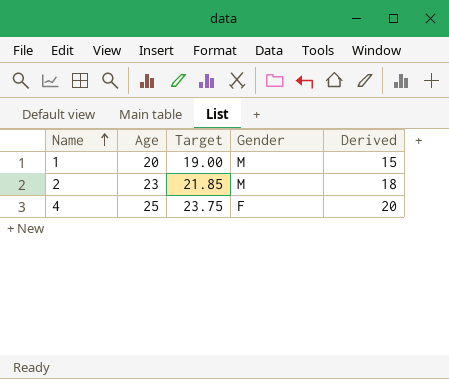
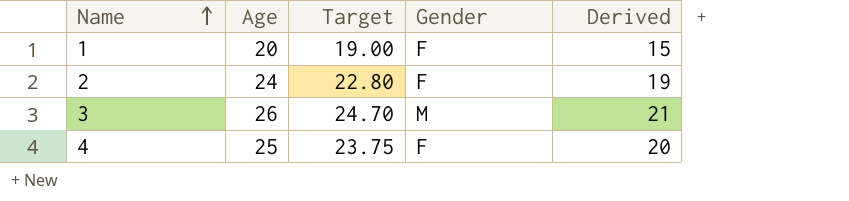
1 | Gender: M -> F
2 | Age: 23 -> 24
2 | Target: 21.85 -> 22.80
2 | Gender: M -> F
2 | Derived: 18 -> 19
row 3: none -> 26 | 24.70 | M | 21

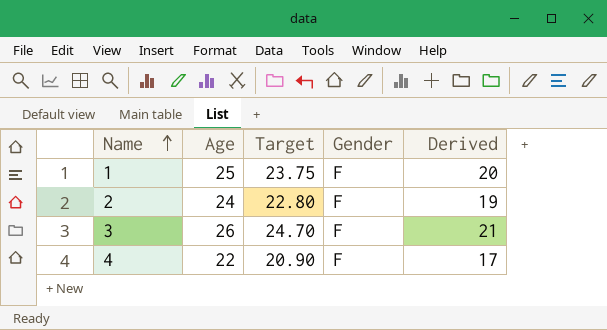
1 | Age: 20 -> 25
1 | Target: 19.00 -> 23.75
1 | Derived: 15 -> 20
3 | Gender: M -> F
4 | Age: 25 -> 22
4 | Target: 23.75 -> 20.90
4 | Derived: 20 -> 17

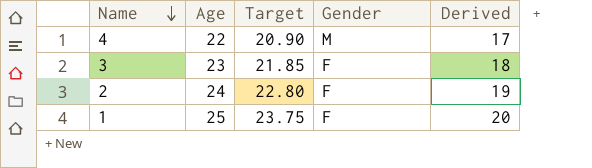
row order: Name ascending -> Name descending
4 | Gender: F -> M
3 | Age: 26 -> 23
3 | Target: 24.70 -> 21.85
3 | Derived: 21 -> 18

